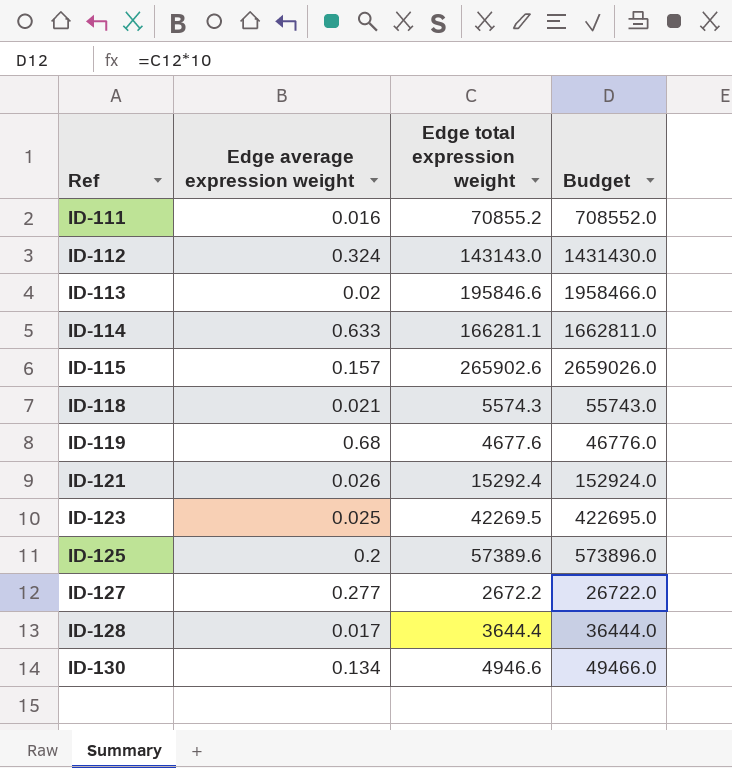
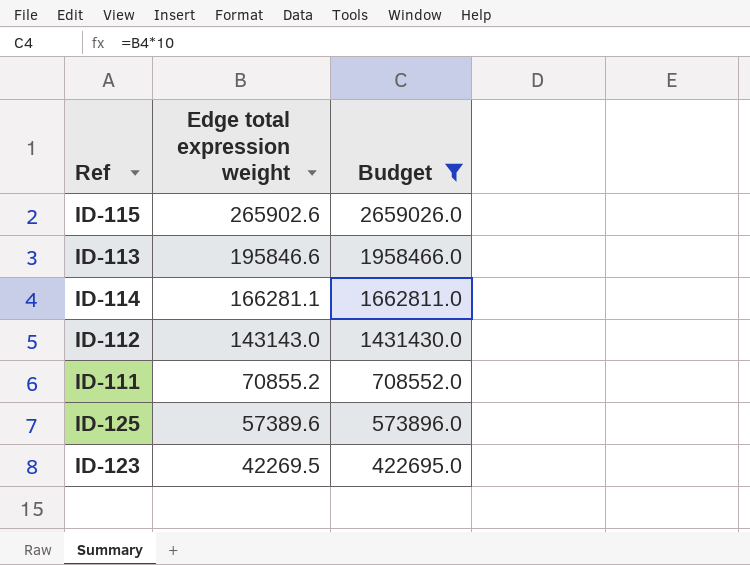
filter: none -> Budget >= 422695.0
row order: Ref ascending -> Edge total expression weight descending
column Edge average expression weight | position: 2 -> none

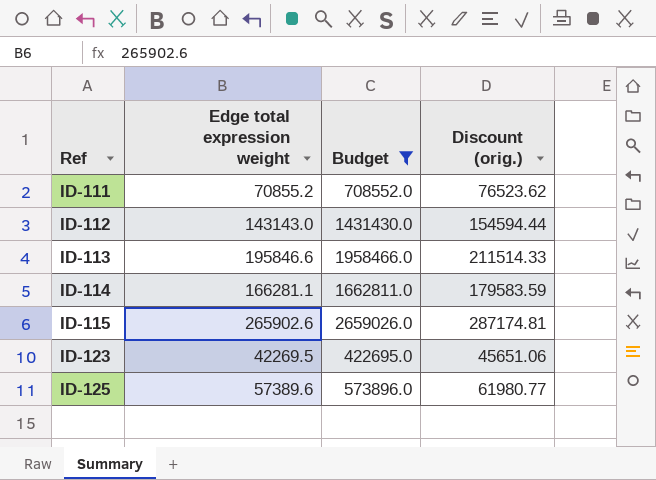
row order: Edge total expression weight descending -> Ref ascending
column Discount (orig.) | formula: none -> [Edge total expression weight] * 1.08

